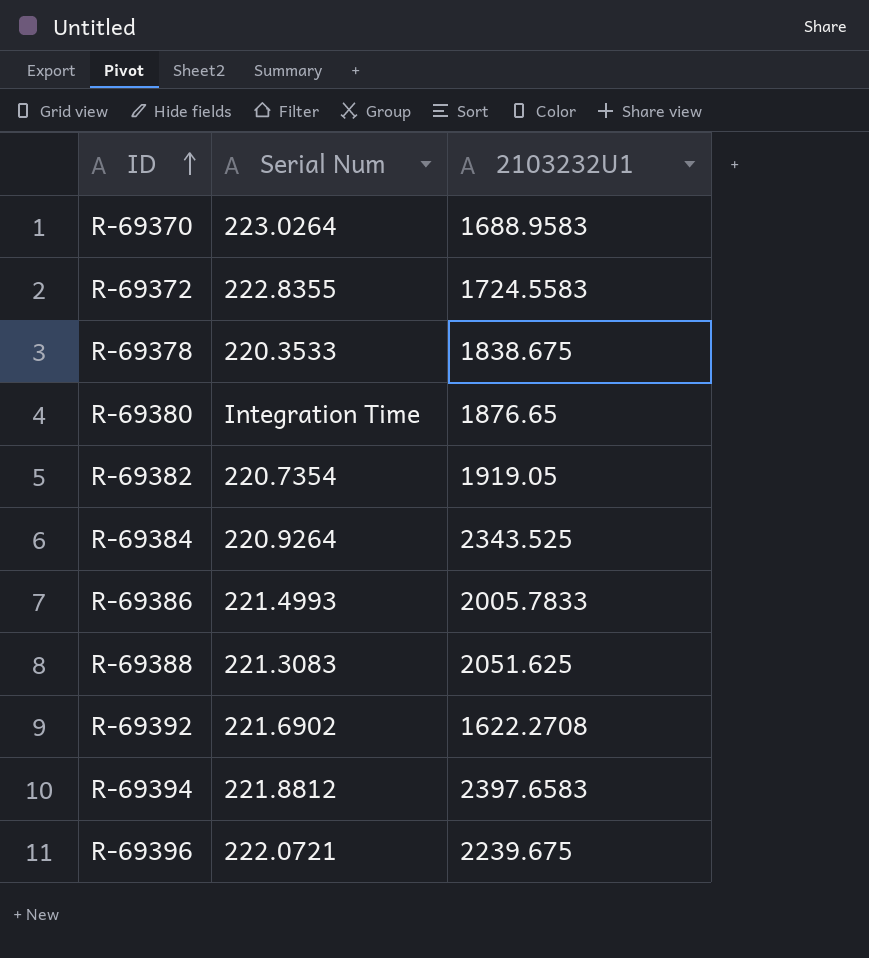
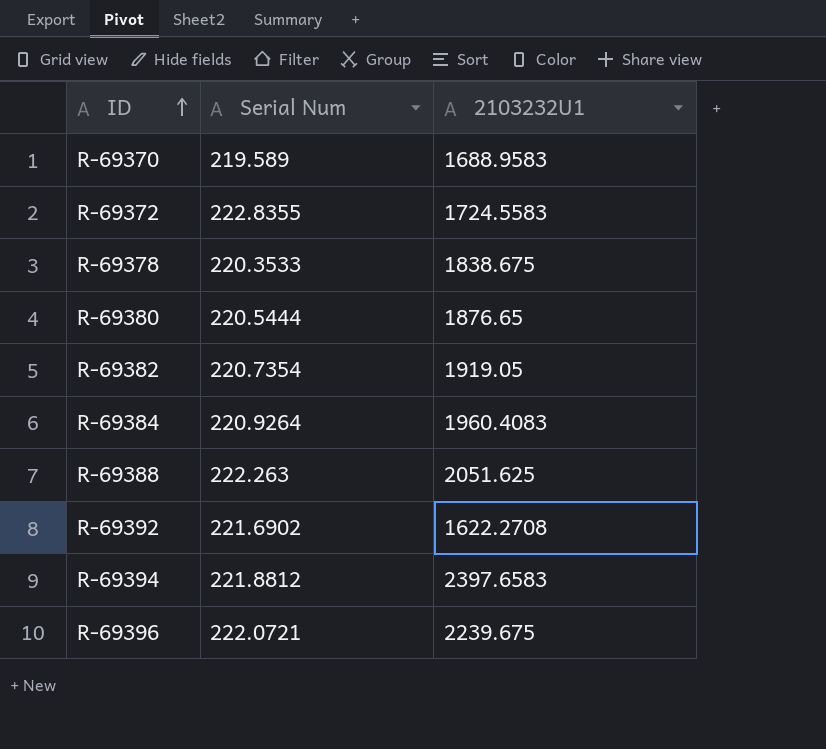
row R-69386: 221.4993 | 2005.7833 -> none
R-69370 | Serial Num: 223.0264 -> 219.589
R-69380 | Serial Num: Integration Time -> 220.5444
R-69384 | 2103232U1: 2343.525 -> 1960.4083
R-69388 | Serial Num: 221.3083 -> 222.263

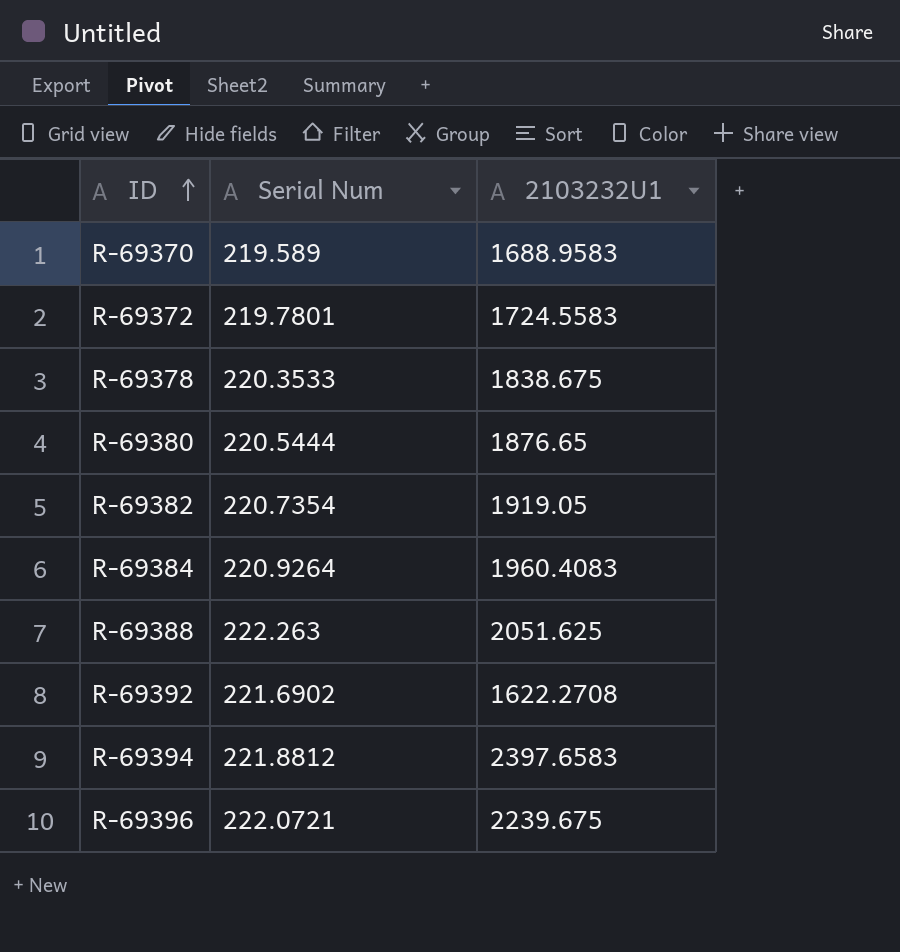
R-69372 | Serial Num: 222.8355 -> 219.7801

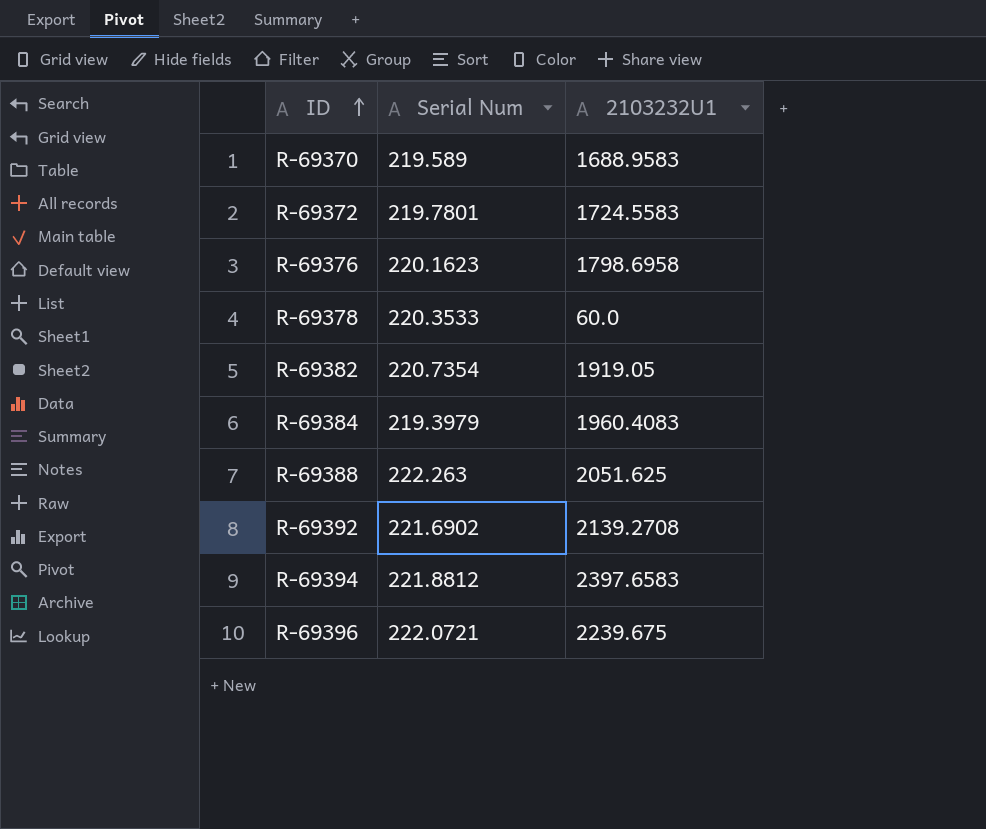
row R-69380: 220.5444 | 1876.65 -> none
row R-69376: none -> 220.1623 | 1798.6958
R-69378 | 2103232U1: 1838.675 -> 60.0
R-69384 | Serial Num: 220.9264 -> 219.3979
R-69392 | 2103232U1: 1622.2708 -> 2139.2708

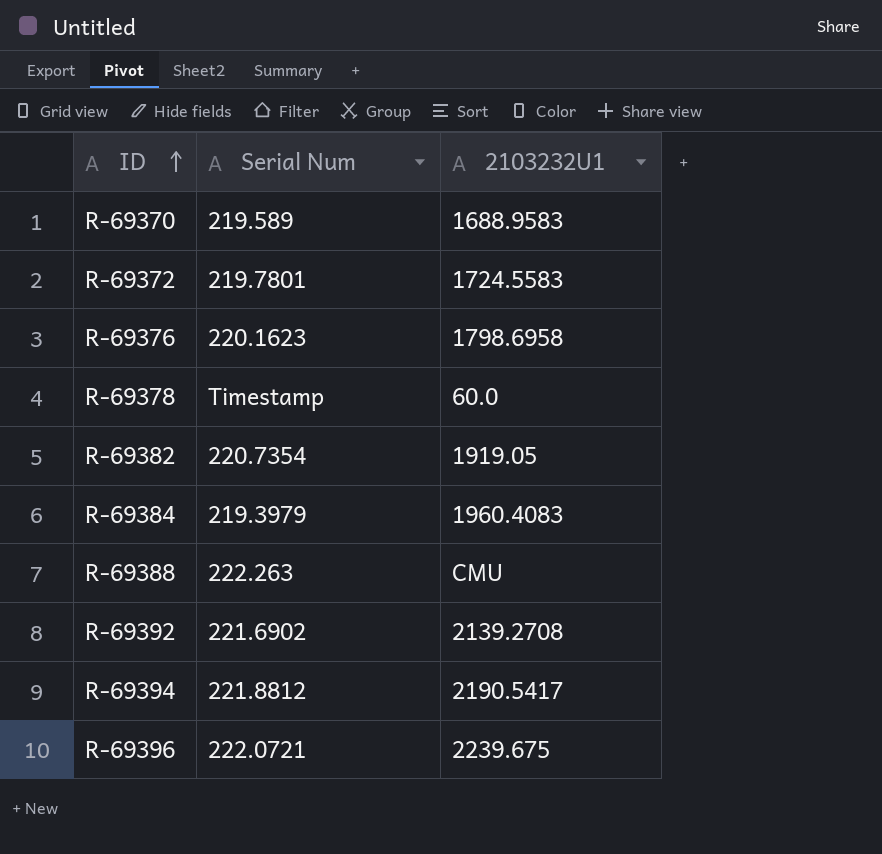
R-69378 | Serial Num: 220.3533 -> Timestamp
R-69388 | 2103232U1: 2051.625 -> CMU
R-69394 | 2103232U1: 2397.6583 -> 2190.5417

